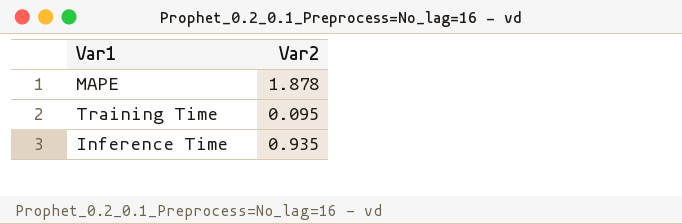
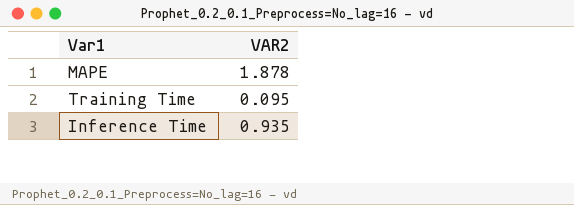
column name: Var2 -> VAR2

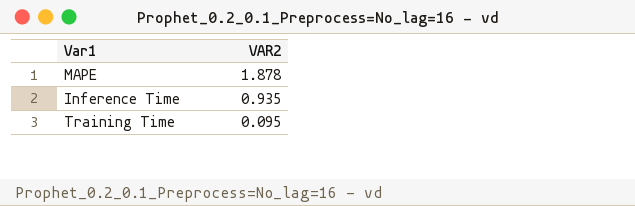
row order: none -> VAR2 descending

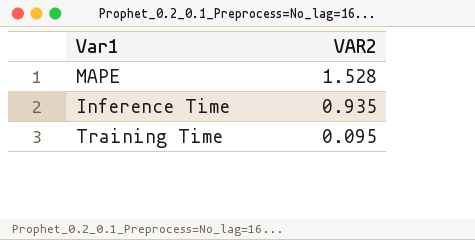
MAPE | VAR2: 1.878 -> 1.528

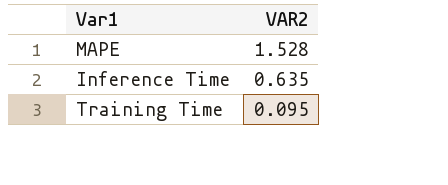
Inference Time | VAR2: 0.935 -> 0.635

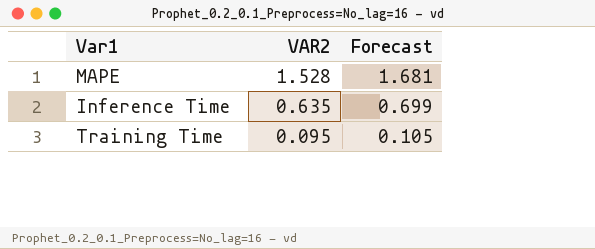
column Forecast | formula: none -> [VAR2] * 1.1

